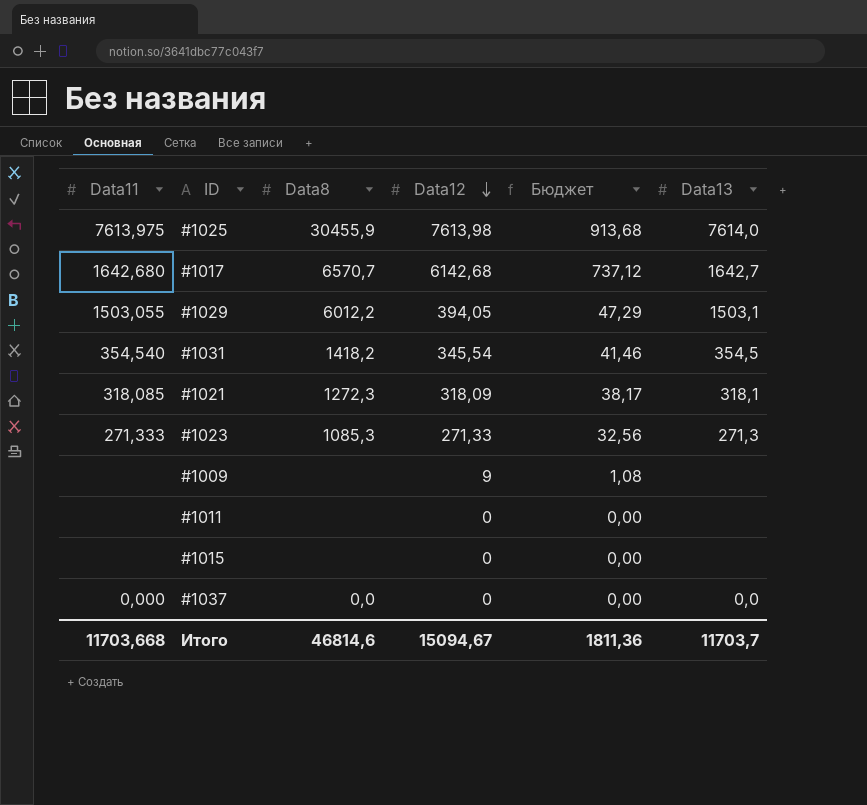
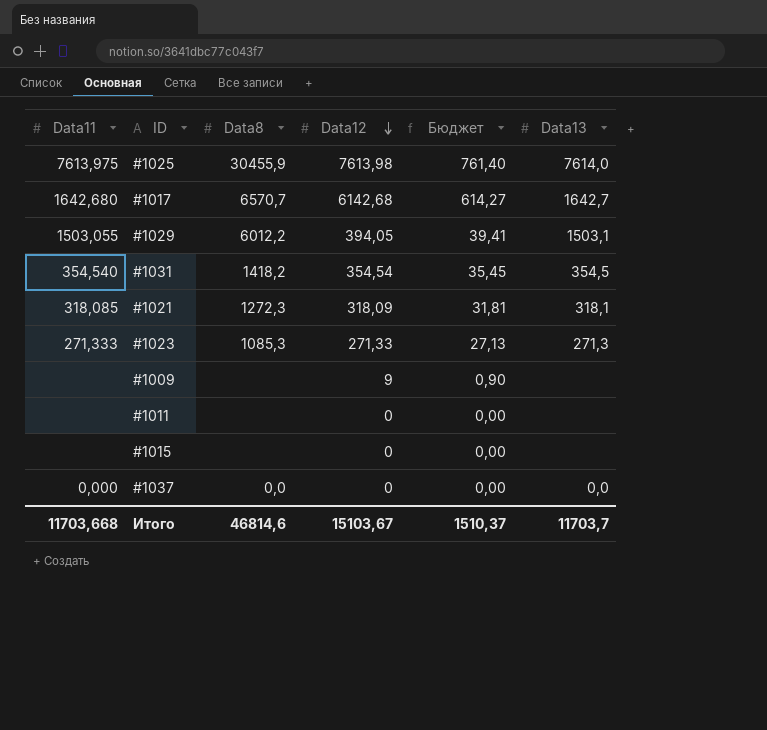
column Бюджет | formula: [Data12] * 0,12 -> [Data12] * 0,1
#1031 | Data12: 345,54 -> 354,54
Итого | Data12: 15094,67 -> 15103,67
Итого | Бюджет: 1811,36 -> 1510,37

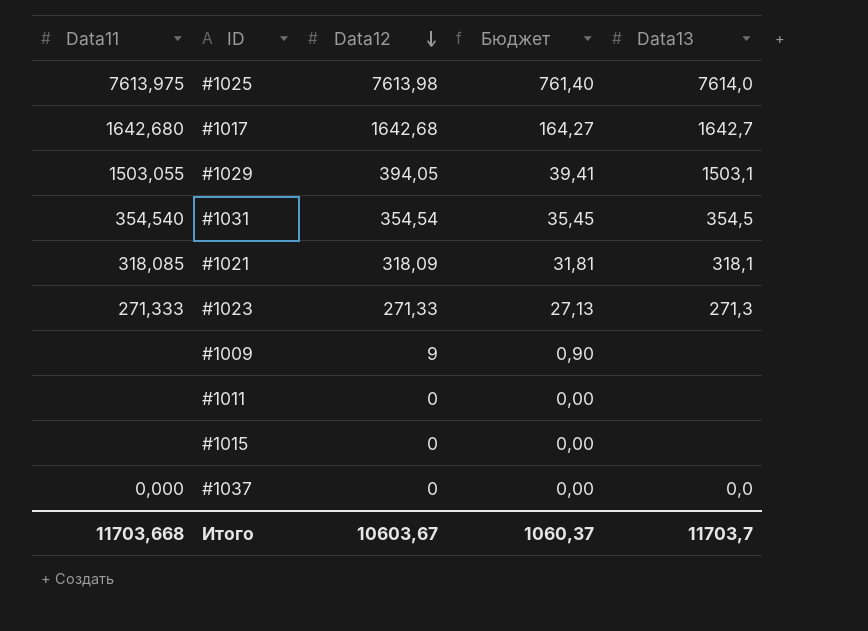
column Data8 | position: 3 -> none
#1017 | Data12: 6142,68 -> 1642,68
#1017 | Бюджет: 614,27 -> 164,27
Итого | Data12: 15103,67 -> 10603,67
Итого | Бюджет: 1510,37 -> 1060,37

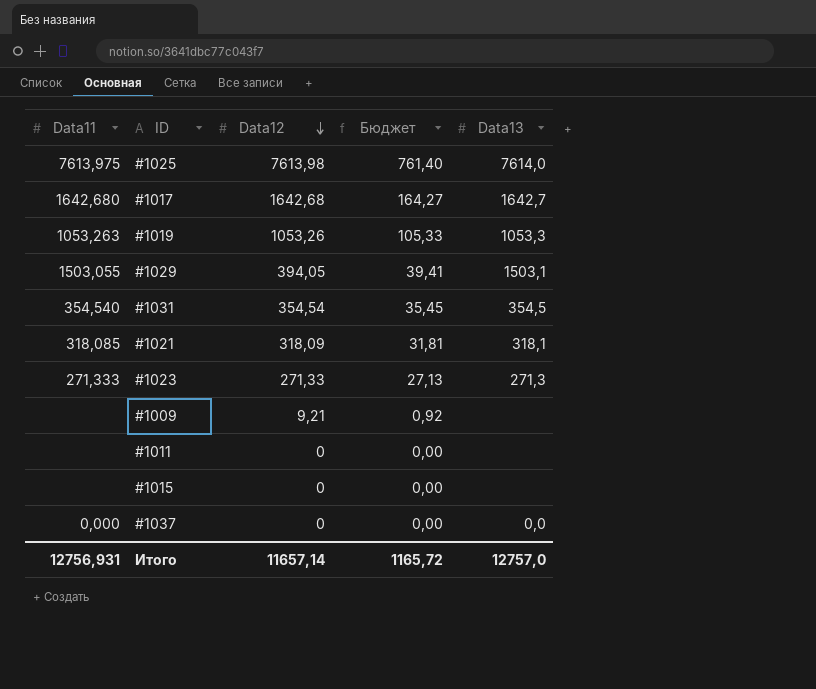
row #1019: none -> 1053,263 | 1053,26 | 105,33 | 1053,3
#1009 | Data12: 9 -> 9,21
#1009 | Бюджет: 0,90 -> 0,92
Итого | Data11: 11703,668 -> 12756,931
Итого | Data12: 10603,67 -> 11657,14
Итого | Бюджет: 1060,37 -> 1165,72
Итого | Data13: 11703,7 -> 12757,0

